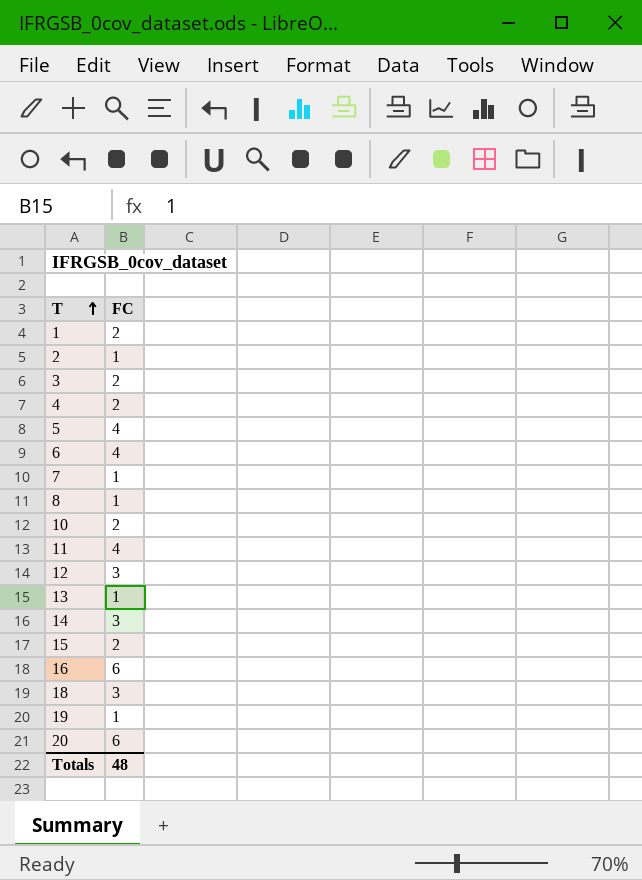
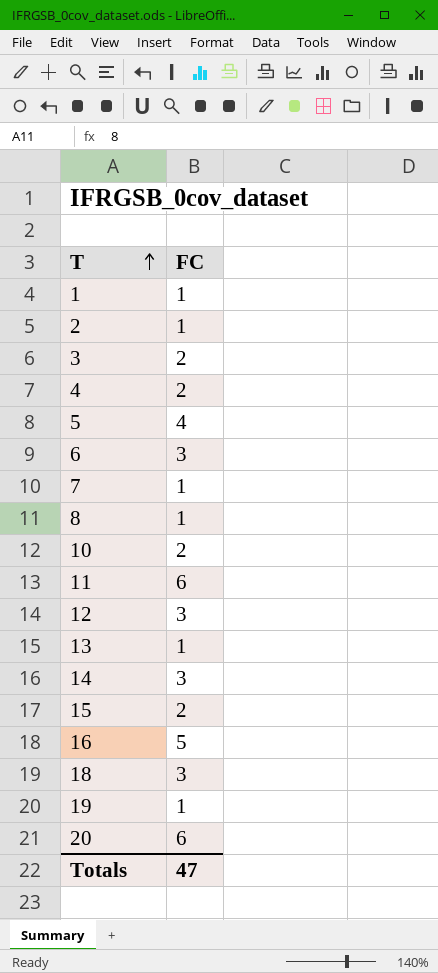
1 | FC: 2 -> 1
6 | FC: 4 -> 3
11 | FC: 4 -> 6
16 | FC: 6 -> 5
Totals | FC: 48 -> 47

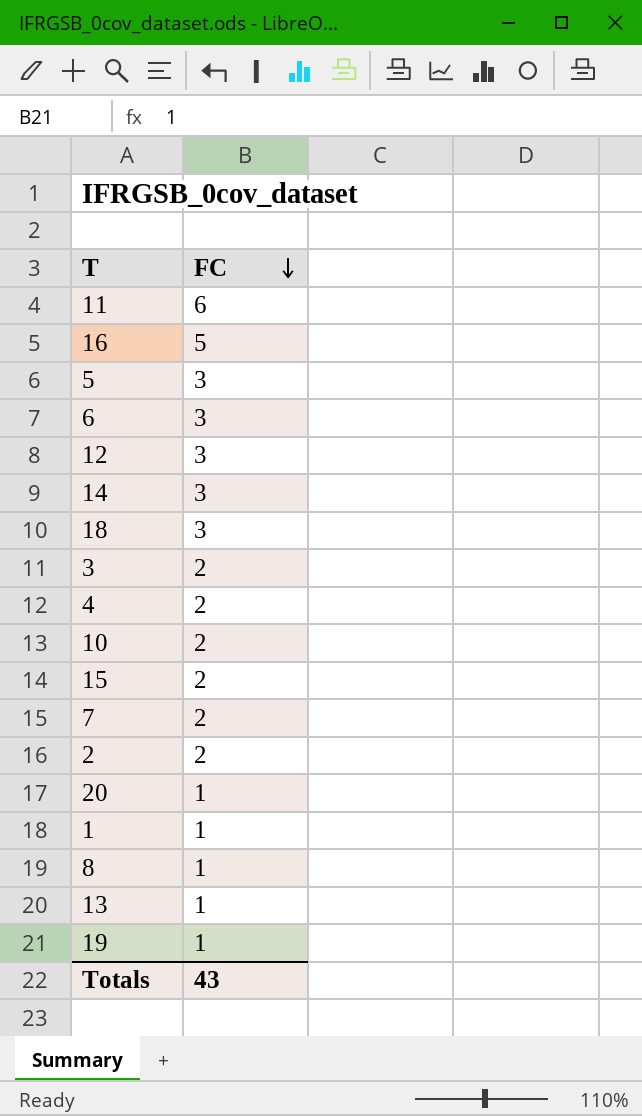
row order: T ascending -> FC descending
5 | FC: 4 -> 3
7 | FC: 1 -> 2
2 | FC: 1 -> 2
20 | FC: 6 -> 1
Totals | FC: 47 -> 43

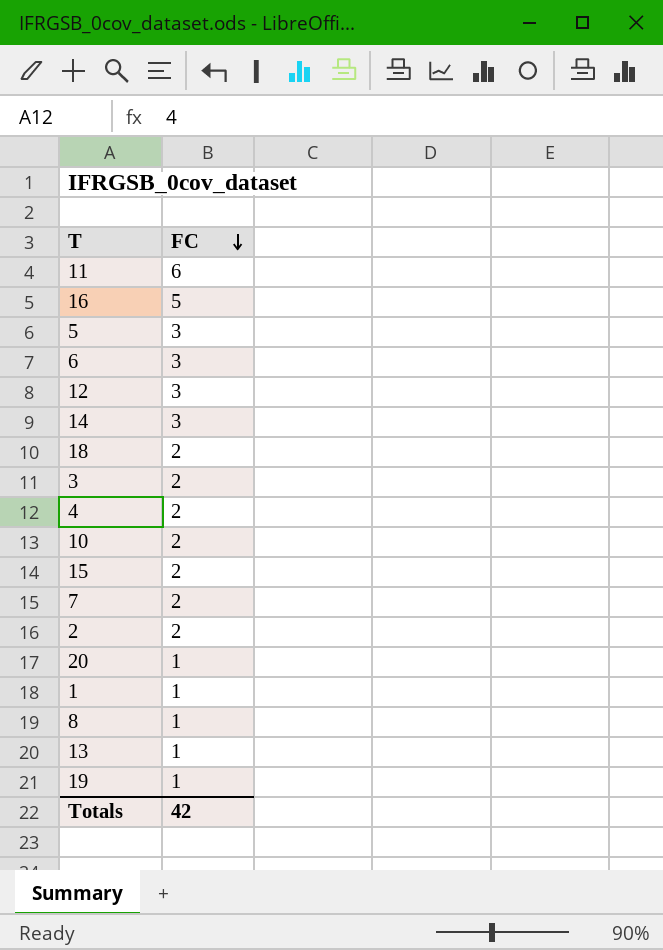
18 | FC: 3 -> 2
Totals | FC: 43 -> 42

